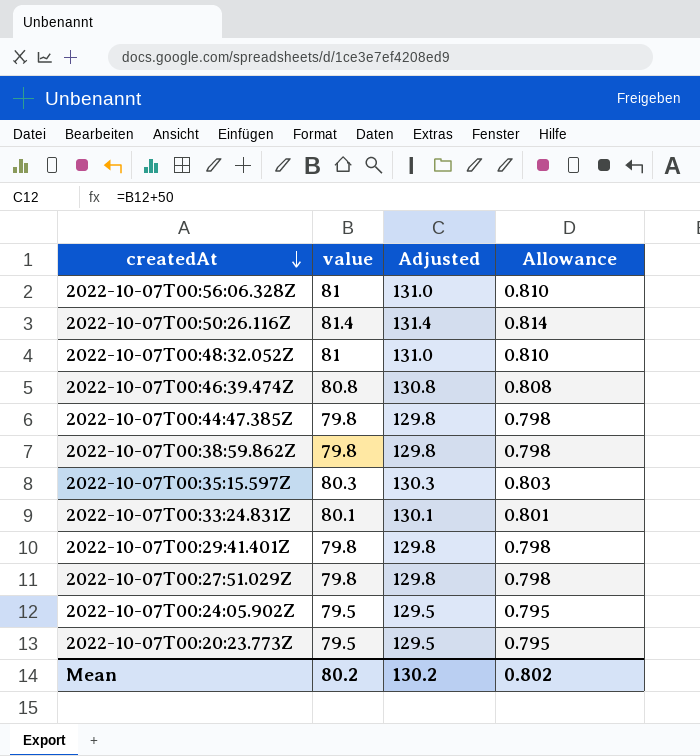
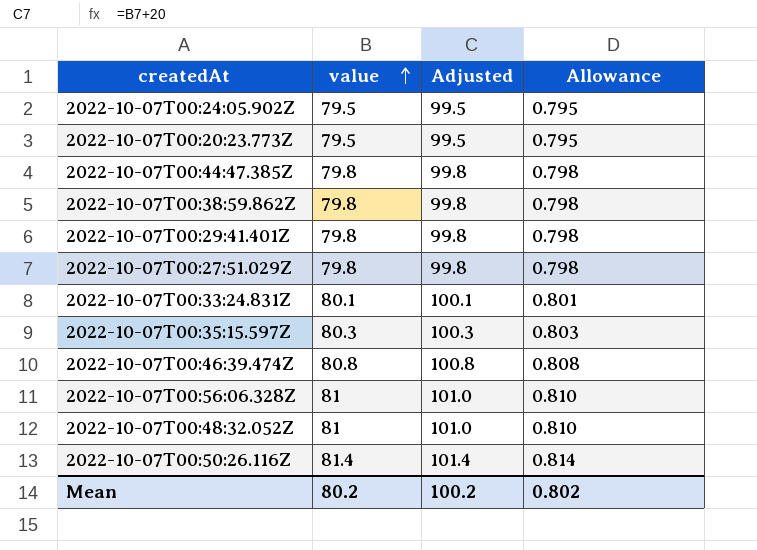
row order: createdAt descending -> value ascending
column Adjusted | formula: [value] + 50 -> [value] + 20
Mean | Adjusted: 130.2 -> 100.2

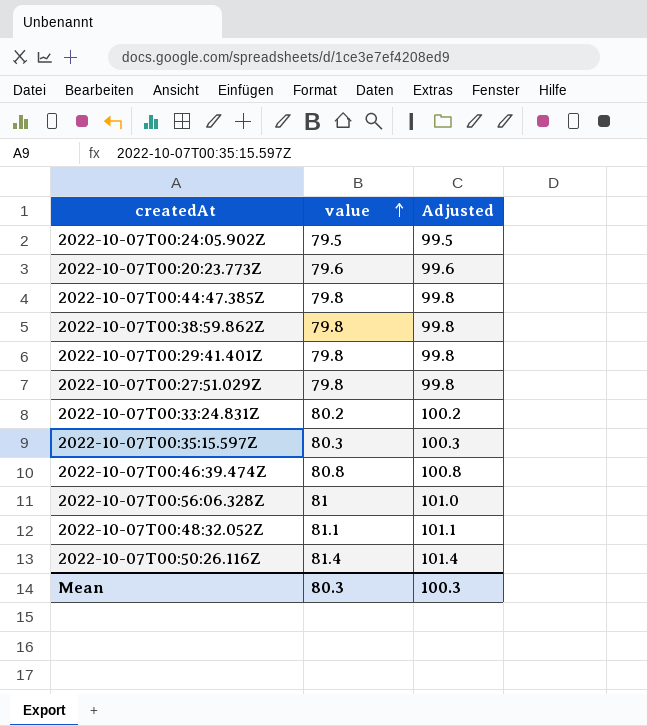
column Allowance | formula: [value] * 0.01 -> none
2022-10-07T00:20:23.773Z | value: 79.5 -> 79.6
2022-10-07T00:20:23.773Z | Adjusted: 99.5 -> 99.6
2022-10-07T00:33:24.831Z | value: 80.1 -> 80.2
2022-10-07T00:33:24.831Z | Adjusted: 100.1 -> 100.2
2022-10-07T00:48:32.052Z | value: 81 -> 81.1
2022-10-07T00:48:32.052Z | Adjusted: 101.0 -> 101.1
Mean | value: 80.2 -> 80.3
Mean | Adjusted: 100.2 -> 100.3

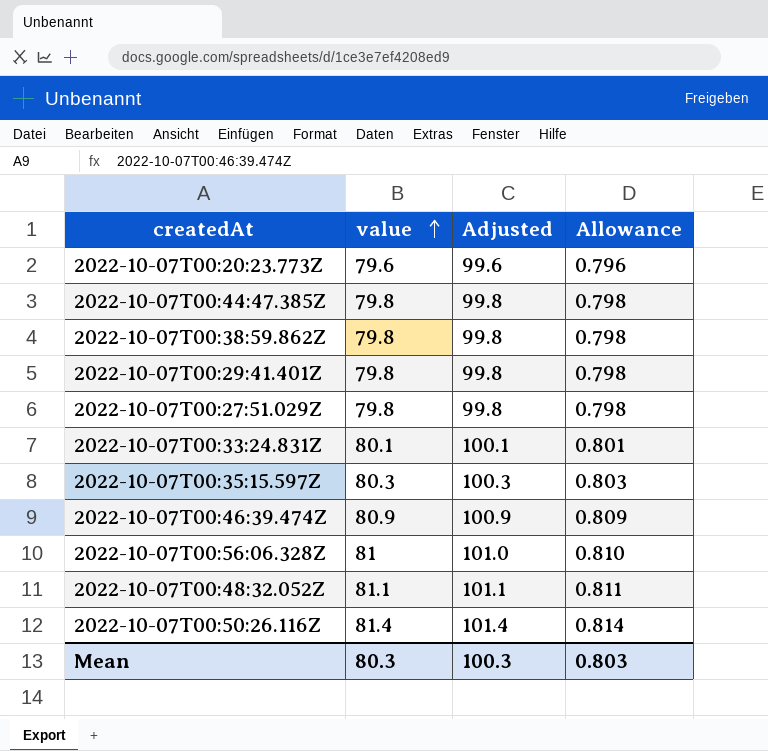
column Allowance | formula: none -> [value] * 0.01
row 2022-10-07T00:24:05.902Z: 79.5 | 99.5 -> none
2022-10-07T00:33:24.831Z | value: 80.2 -> 80.1
2022-10-07T00:33:24.831Z | Adjusted: 100.2 -> 100.1
2022-10-07T00:46:39.474Z | value: 80.8 -> 80.9
2022-10-07T00:46:39.474Z | Adjusted: 100.8 -> 100.9

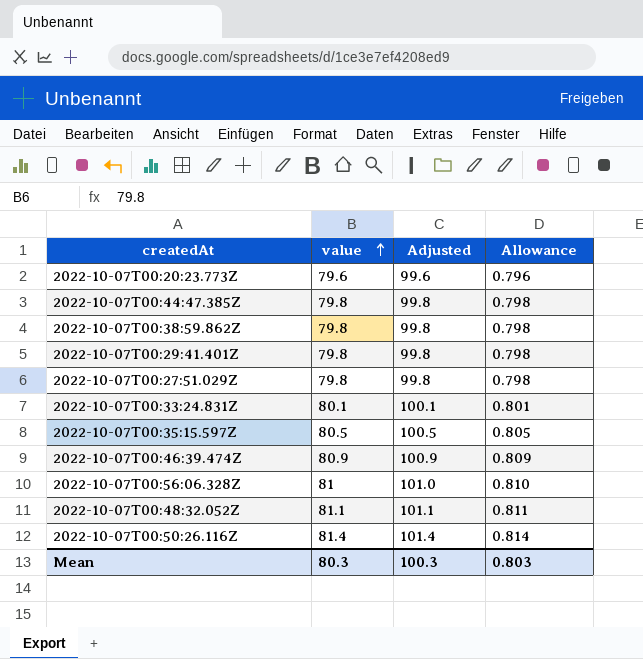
2022-10-07T00:35:15.597Z | value: 80.3 -> 80.5
2022-10-07T00:35:15.597Z | Adjusted: 100.3 -> 100.5
2022-10-07T00:35:15.597Z | Allowance: 0.803 -> 0.805

